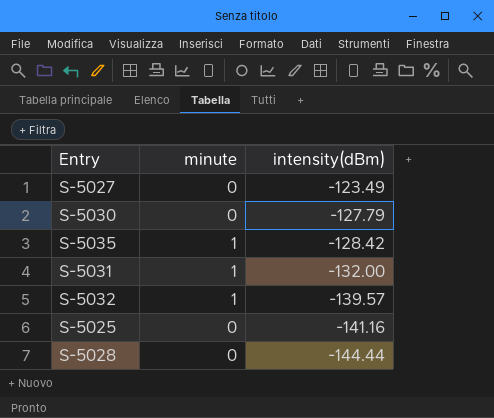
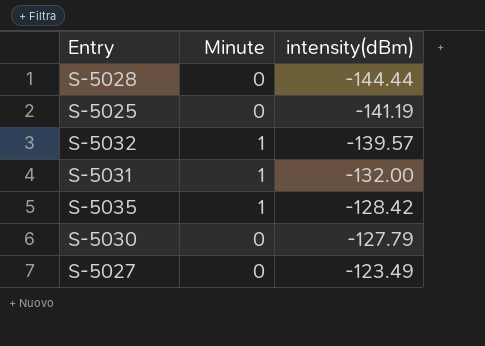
row order: intensity(dBm) descending -> intensity(dBm) ascending
column name: minute -> Minute
S-5025 | intensity(dBm): -141.16 -> -141.19

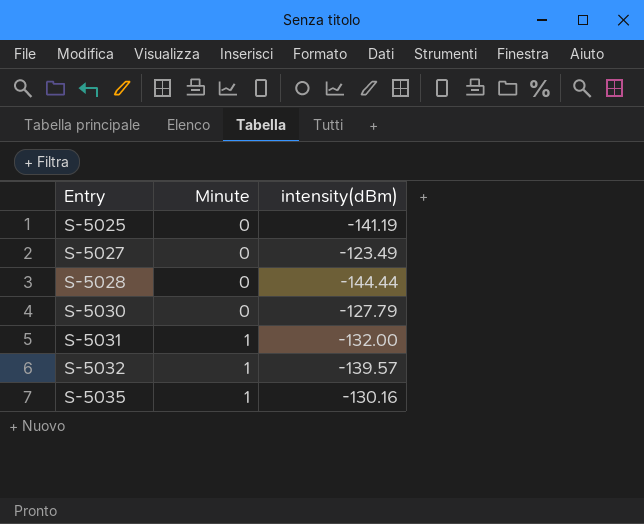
row order: intensity(dBm) ascending -> Entry ascending
S-5035 | intensity(dBm): -128.42 -> -130.16

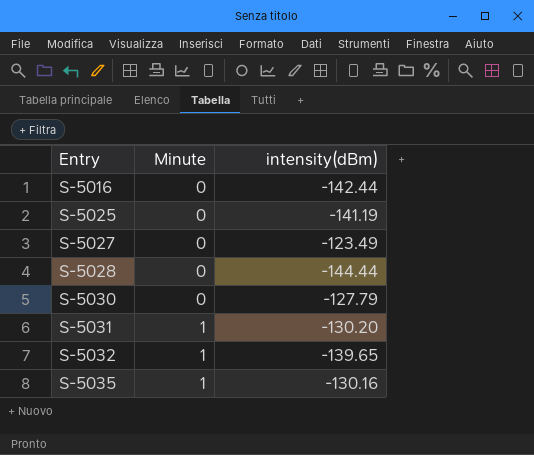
row S-5016: none -> 0 | -142.44
S-5031 | intensity(dBm): -132.00 -> -130.20
S-5032 | intensity(dBm): -139.57 -> -139.65

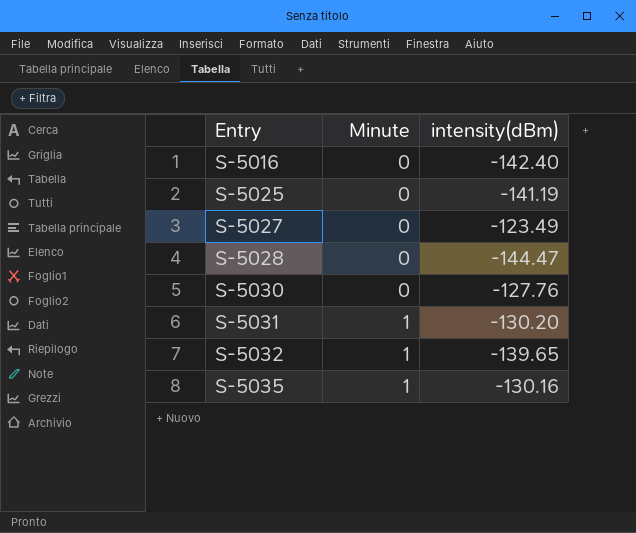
S-5016 | intensity(dBm): -142.44 -> -142.40
S-5028 | intensity(dBm): -144.44 -> -144.47
S-5030 | intensity(dBm): -127.79 -> -127.76

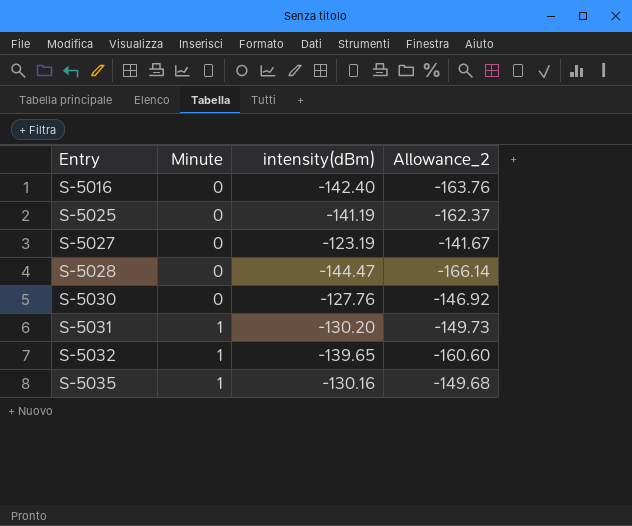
column Allowance_2 | formula: none -> [intensity(dBm)] * 1.15
S-5027 | intensity(dBm): -123.49 -> -123.19

